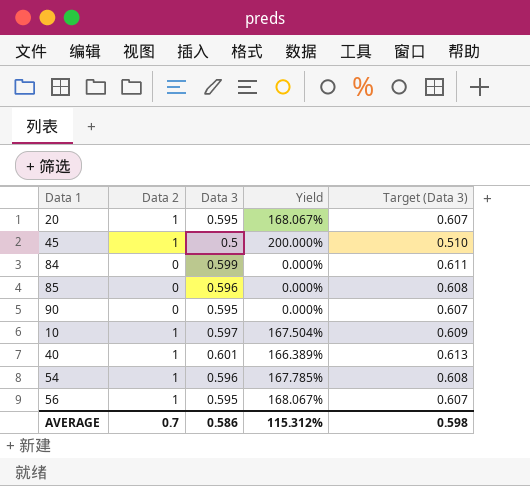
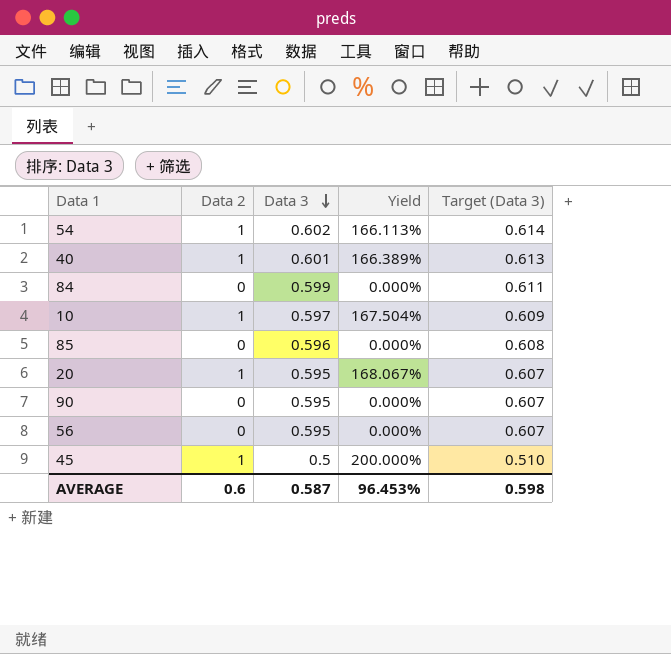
row order: none -> Data 3 descending
54 | Data 3: 0.596 -> 0.602
54 | Yield: 167.785% -> 166.113%
54 | Target (Data 3): 0.608 -> 0.614
56 | Data 2: 1 -> 0
56 | Yield: 168.067% -> 0.000%
AVERAGE | Data 2: 0.7 -> 0.6
AVERAGE | Data 3: 0.586 -> 0.587
AVERAGE | Yield: 115.312% -> 96.453%

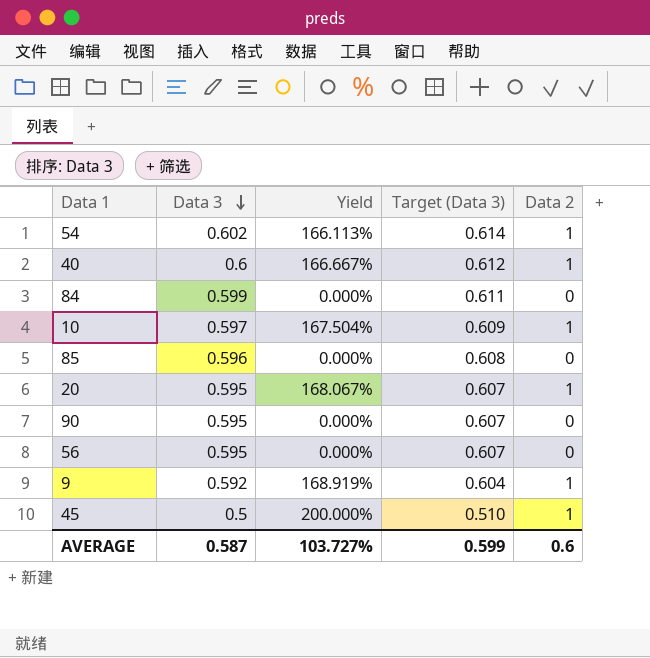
column Data 2 | position: 2 -> 5
40 | Data 3: 0.601 -> 0.6
40 | Yield: 166.389% -> 166.667%
40 | Target (Data 3): 0.613 -> 0.612
row 9: none -> 0.592 | 168.919% | 0.604 | 1
AVERAGE | Yield: 96.453% -> 103.727%
AVERAGE | Target (Data 3): 0.598 -> 0.599

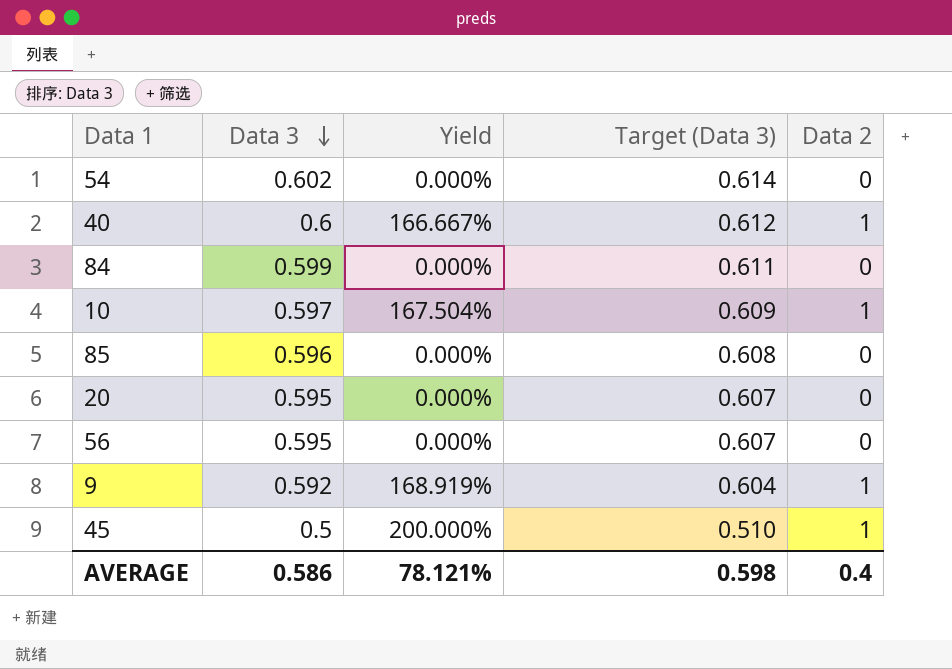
row 90: 0.595 | 0.000% | 0.607 | 0 -> none
54 | Yield: 166.113% -> 0.000%
54 | Data 2: 1 -> 0
20 | Yield: 168.067% -> 0.000%
20 | Data 2: 1 -> 0
AVERAGE | Data 3: 0.587 -> 0.586
AVERAGE | Yield: 103.727% -> 78.121%
AVERAGE | Target (Data 3): 0.599 -> 0.598
AVERAGE | Data 2: 0.6 -> 0.4

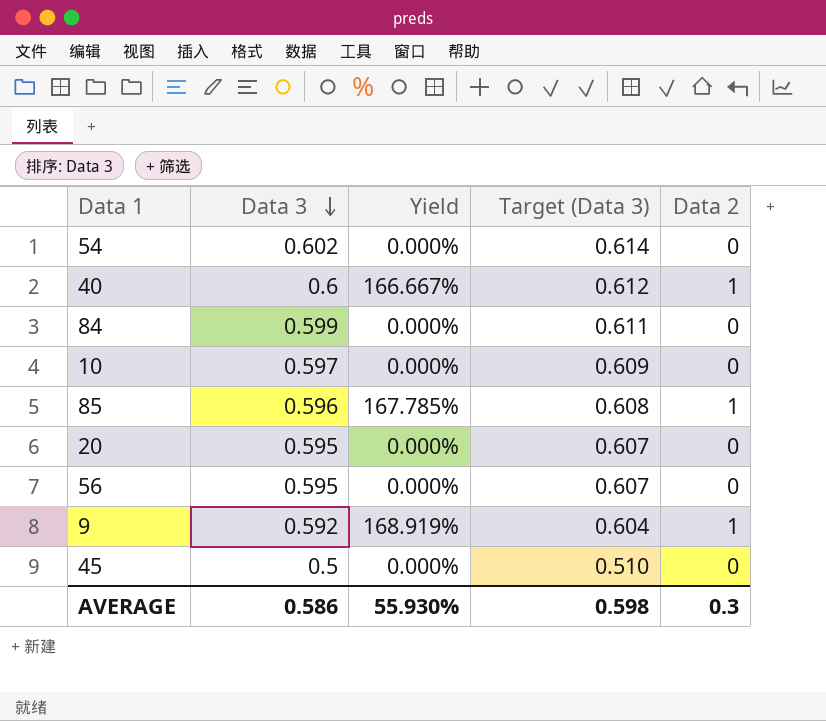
10 | Yield: 167.504% -> 0.000%
10 | Data 2: 1 -> 0
85 | Yield: 0.000% -> 167.785%
85 | Data 2: 0 -> 1
45 | Yield: 200.000% -> 0.000%
45 | Data 2: 1 -> 0
AVERAGE | Yield: 78.121% -> 55.930%
AVERAGE | Data 2: 0.4 -> 0.3

